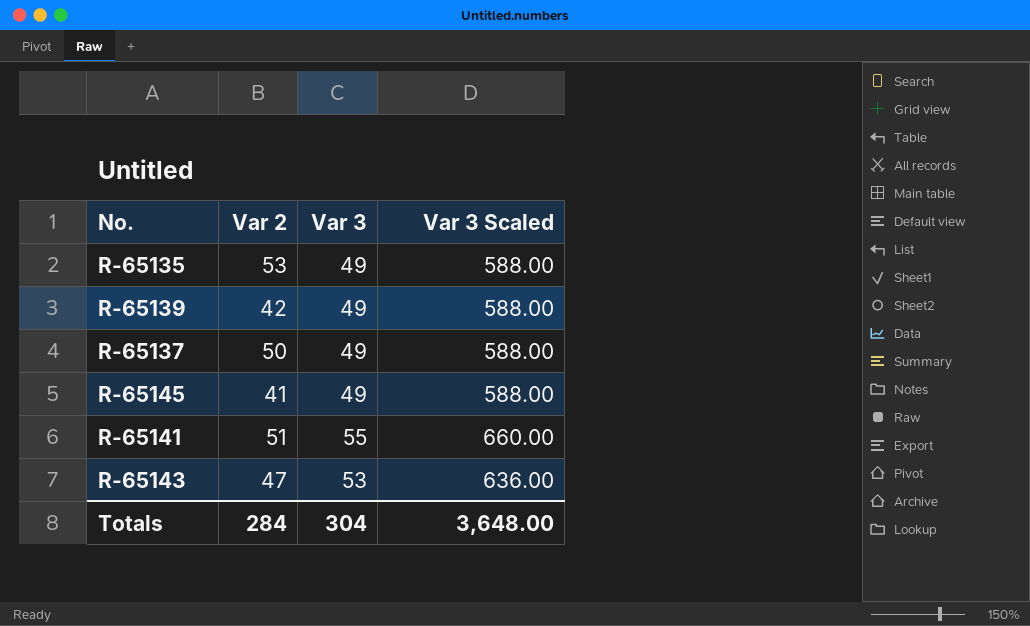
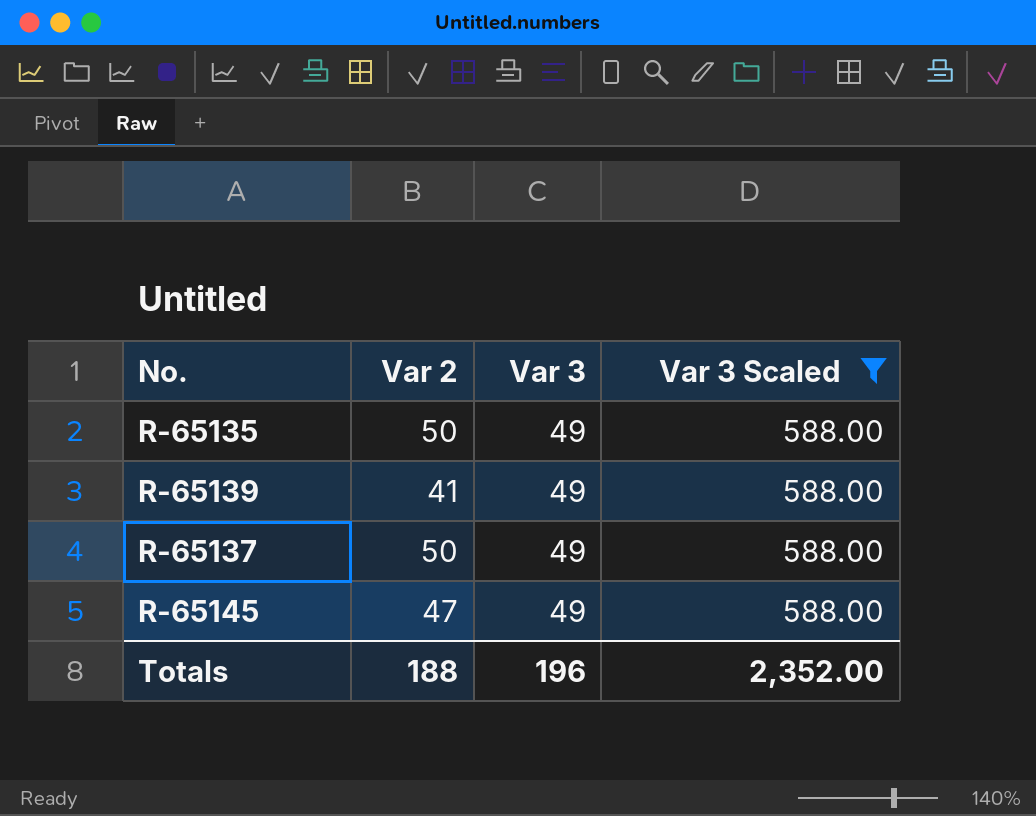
filter: none -> Var 3 Scaled = 588.00
R-65135 | Var 2: 53 -> 50
R-65139 | Var 2: 42 -> 41
R-65145 | Var 2: 41 -> 47
Totals | Var 2: 284 -> 188
Totals | Var 3: 304 -> 196
Totals | Var 3 Scaled: 3,648.00 -> 2,352.00

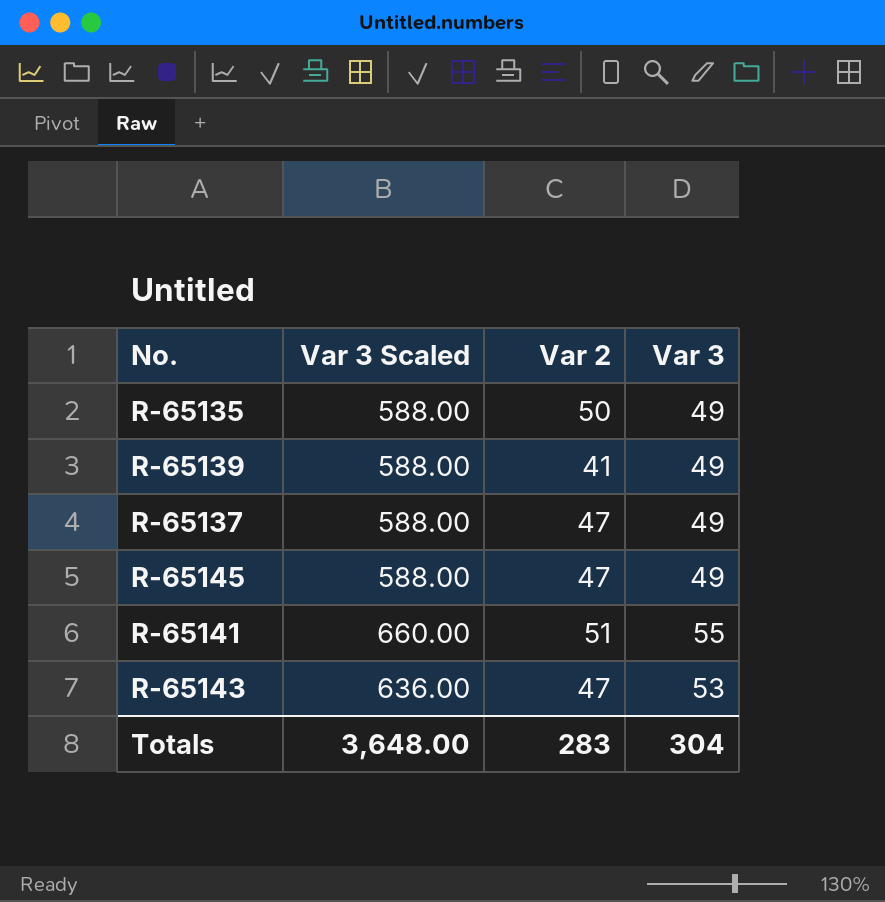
filter: Var 3 Scaled = 588.00 -> none
column Var 3 Scaled | position: 4 -> 2
R-65137 | Var 2: 50 -> 47
Totals | Var 3 Scaled: 2,352.00 -> 3,648.00
Totals | Var 2: 188 -> 283
Totals | Var 3: 196 -> 304

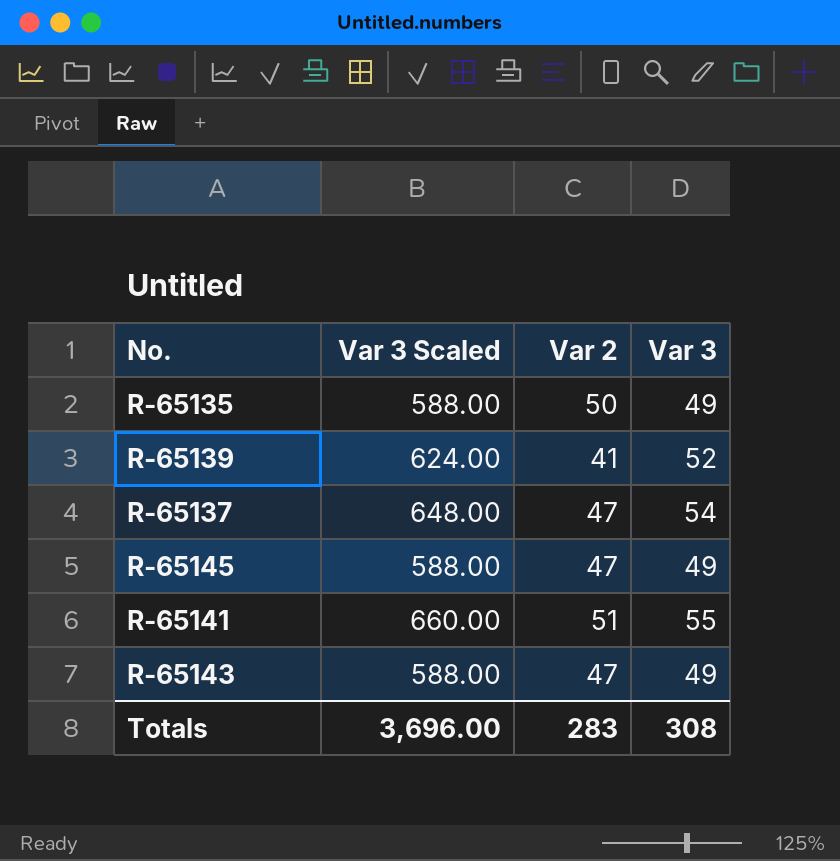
R-65139 | Var 3 Scaled: 588.00 -> 624.00
R-65139 | Var 3: 49 -> 52
R-65137 | Var 3 Scaled: 588.00 -> 648.00
R-65137 | Var 3: 49 -> 54
R-65143 | Var 3 Scaled: 636.00 -> 588.00
R-65143 | Var 3: 53 -> 49
Totals | Var 3 Scaled: 3,648.00 -> 3,696.00
Totals | Var 3: 304 -> 308

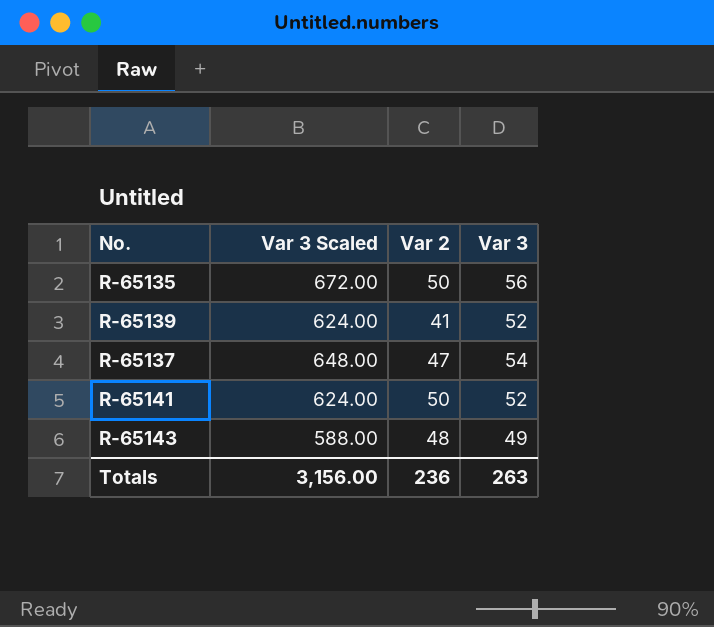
row R-65145: 588.00 | 47 | 49 -> none
R-65135 | Var 3 Scaled: 588.00 -> 672.00
R-65135 | Var 3: 49 -> 56
R-65141 | Var 3 Scaled: 660.00 -> 624.00
R-65141 | Var 2: 51 -> 50
R-65141 | Var 3: 55 -> 52
R-65143 | Var 2: 47 -> 48
Totals | Var 3 Scaled: 3,696.00 -> 3,156.00
Totals | Var 2: 283 -> 236
Totals | Var 3: 308 -> 263

